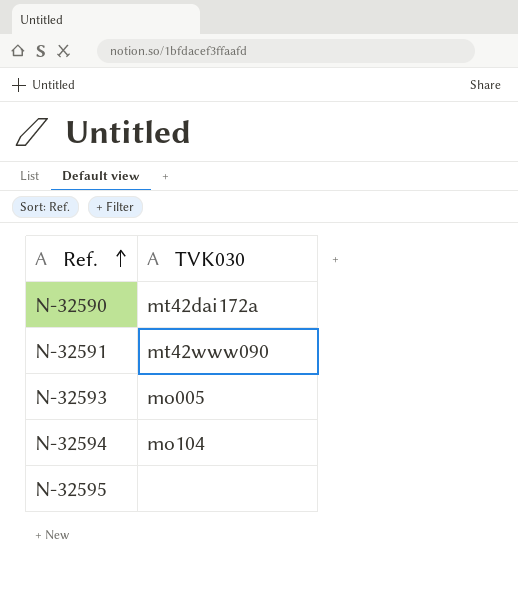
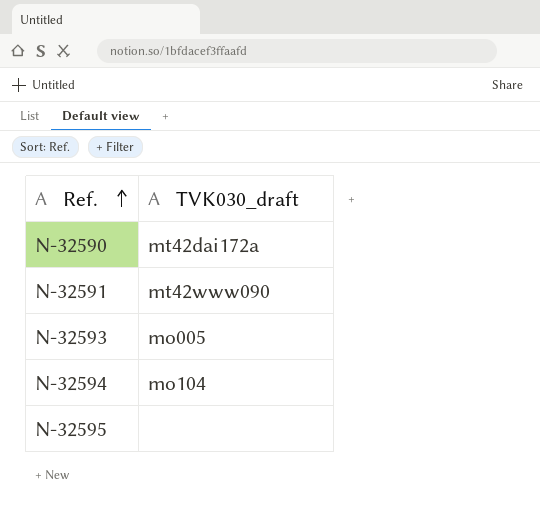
column name: TVK030 -> TVK030_draft

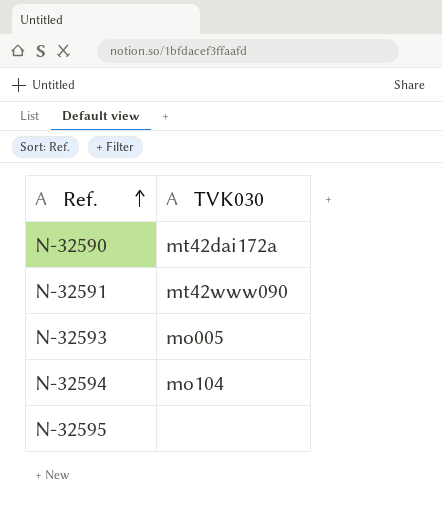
column name: TVK030_draft -> TVK030

